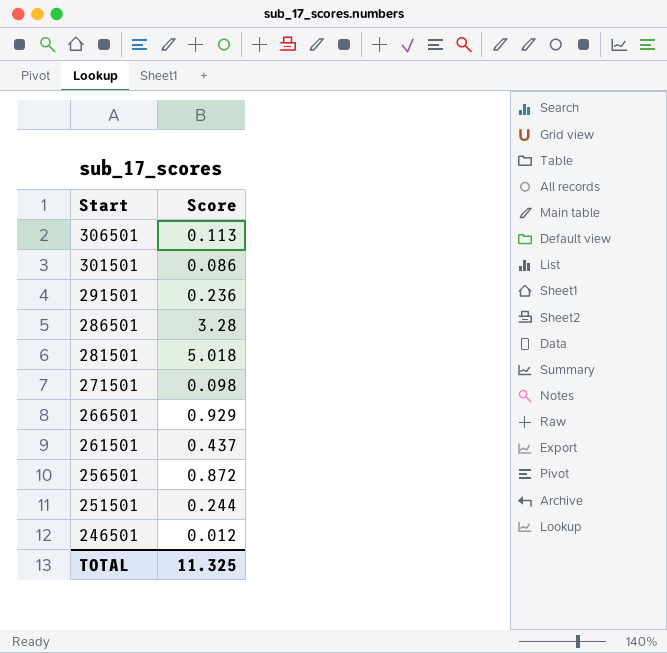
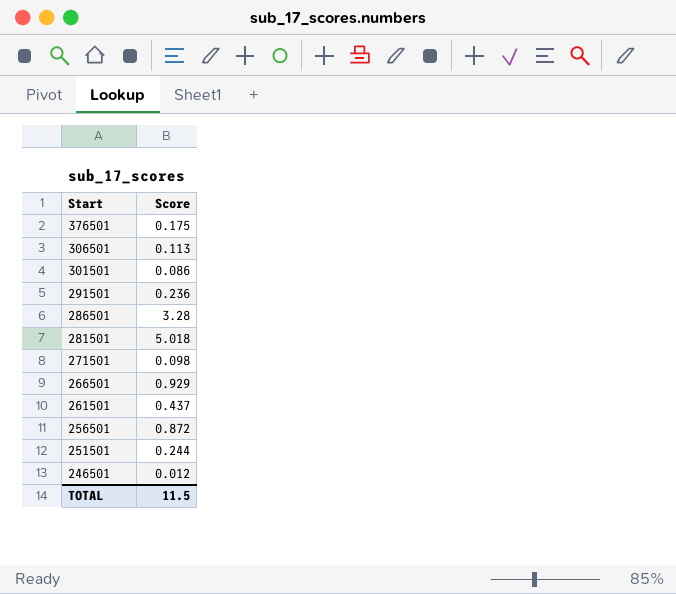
row 376501: none -> 0.175
TOTAL | Score: 11.325 -> 11.5

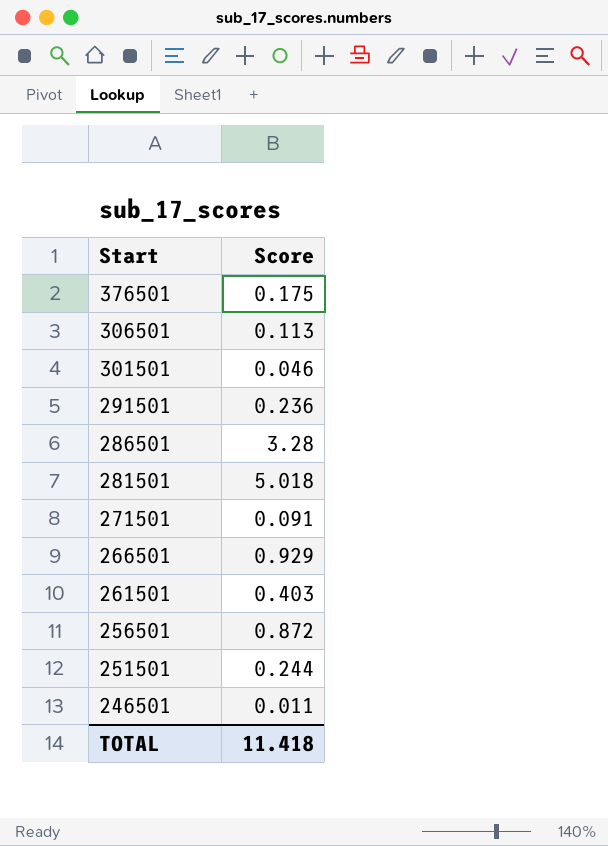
301501 | Score: 0.086 -> 0.046
271501 | Score: 0.098 -> 0.091
261501 | Score: 0.437 -> 0.403
246501 | Score: 0.012 -> 0.011
TOTAL | Score: 11.5 -> 11.418

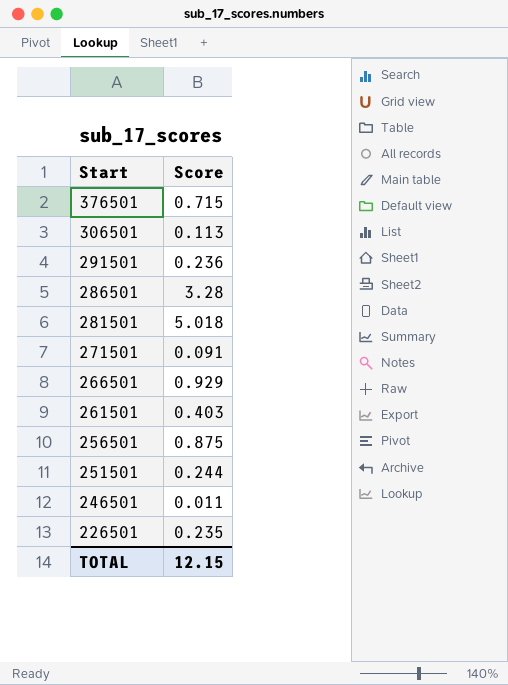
row 301501: 0.046 -> none
376501 | Score: 0.175 -> 0.715
256501 | Score: 0.872 -> 0.875
row 226501: none -> 0.235
TOTAL | Score: 11.418 -> 12.15

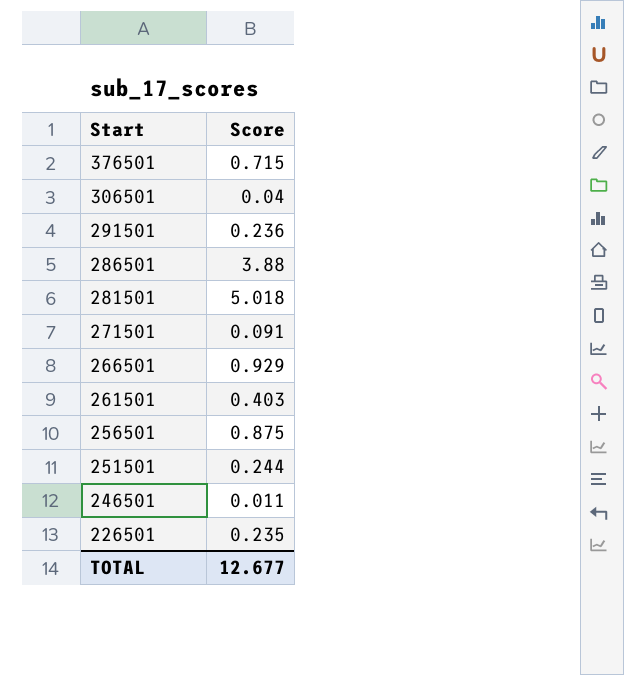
306501 | Score: 0.113 -> 0.04
286501 | Score: 3.28 -> 3.88
TOTAL | Score: 12.15 -> 12.677

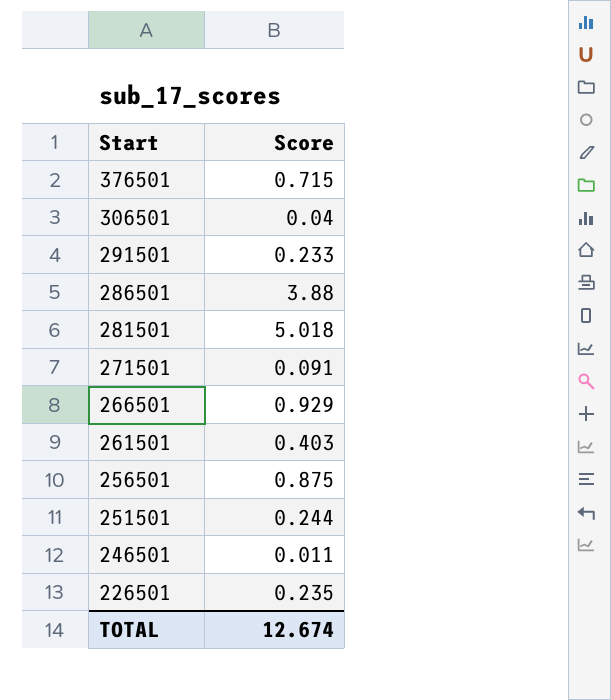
291501 | Score: 0.236 -> 0.233
TOTAL | Score: 12.677 -> 12.674

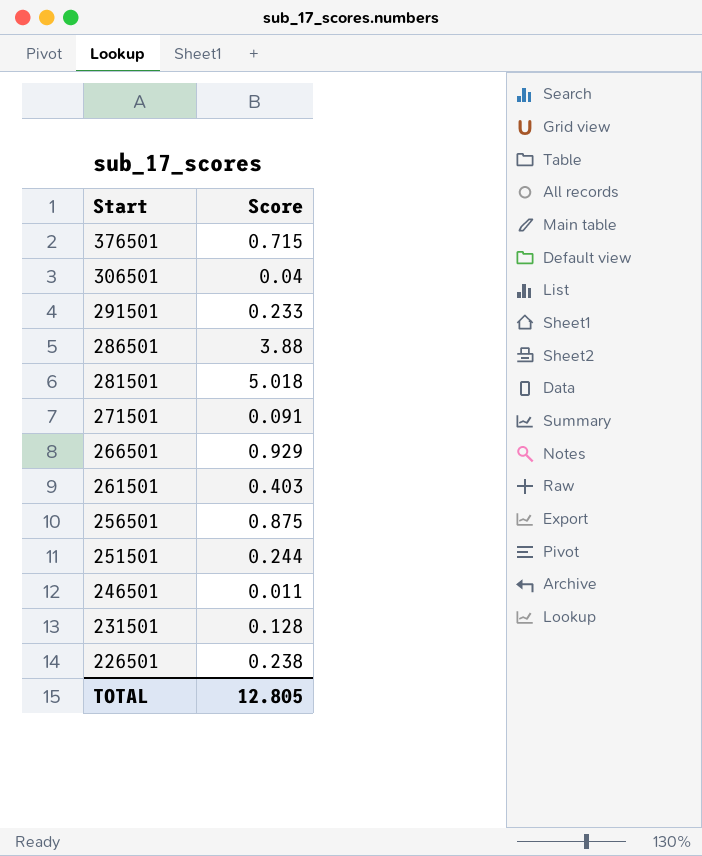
row 231501: none -> 0.128
226501 | Score: 0.235 -> 0.238
TOTAL | Score: 12.674 -> 12.805

